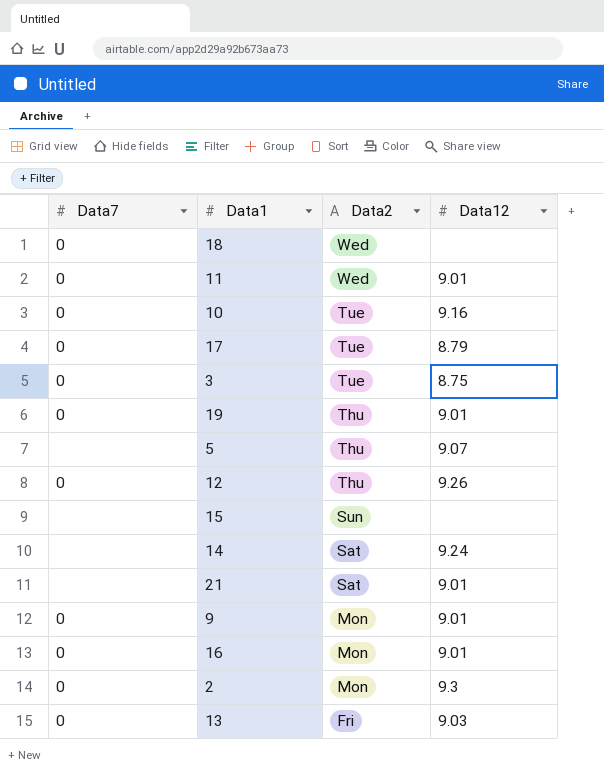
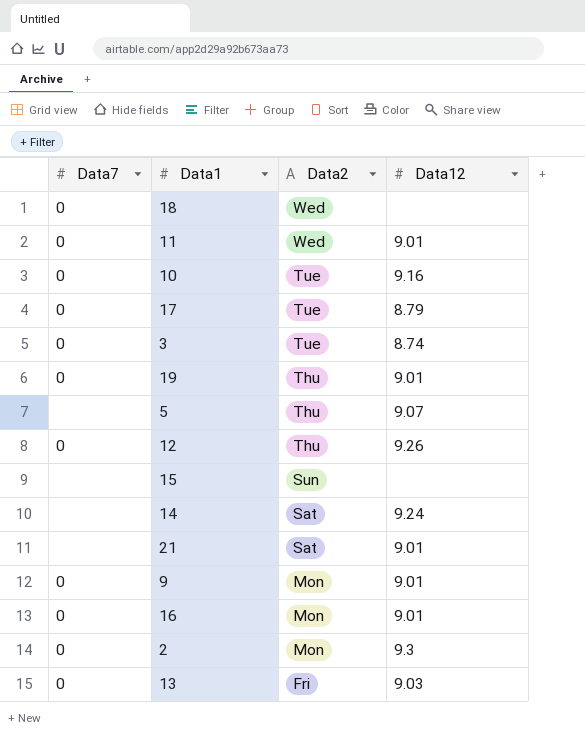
3 | Data12: 8.75 -> 8.74

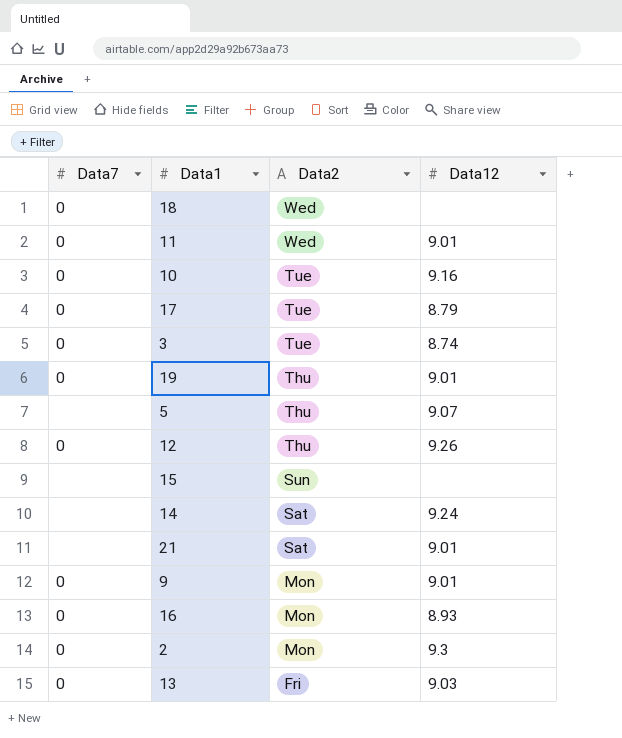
16 | Data12: 9.01 -> 8.93

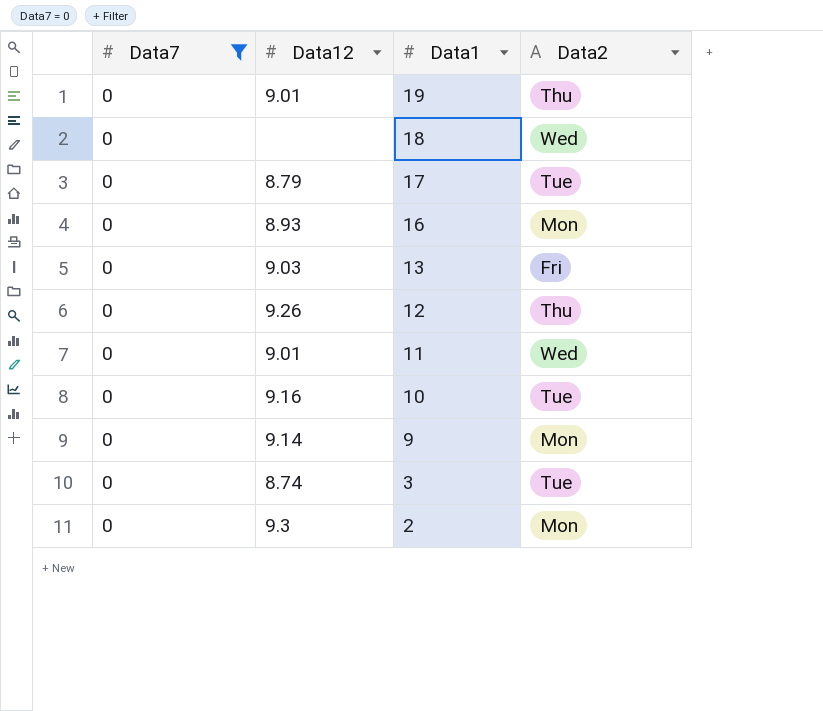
filter: none -> Data7 = 0
row order: Data2 descending -> Data1 descending
column Data12 | position: 4 -> 2
9 | Data12: 9.01 -> 9.14

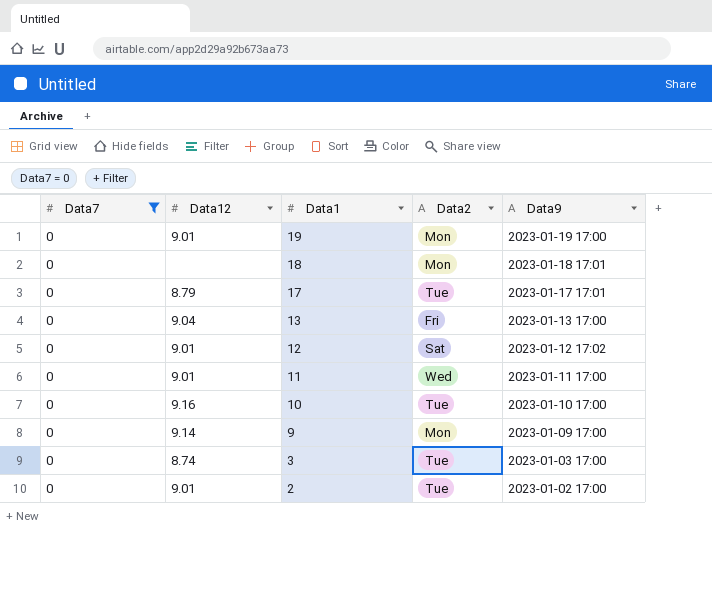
column Data9 | position: none -> 5
row 16: 0 | 8.93 | Mon -> none
19 | Data2: Thu -> Mon
18 | Data2: Wed -> Mon
13 | Data12: 9.03 -> 9.04
12 | Data12: 9.26 -> 9.01
12 | Data2: Thu -> Sat
2 | Data12: 9.3 -> 9.01
2 | Data2: Mon -> Tue

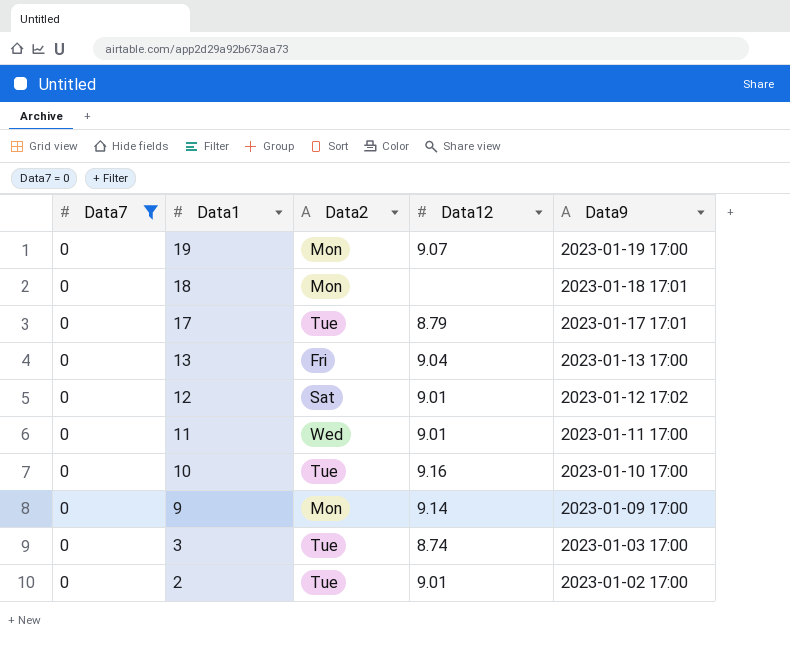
column Data12 | position: 2 -> 4
19 | Data12: 9.01 -> 9.07

